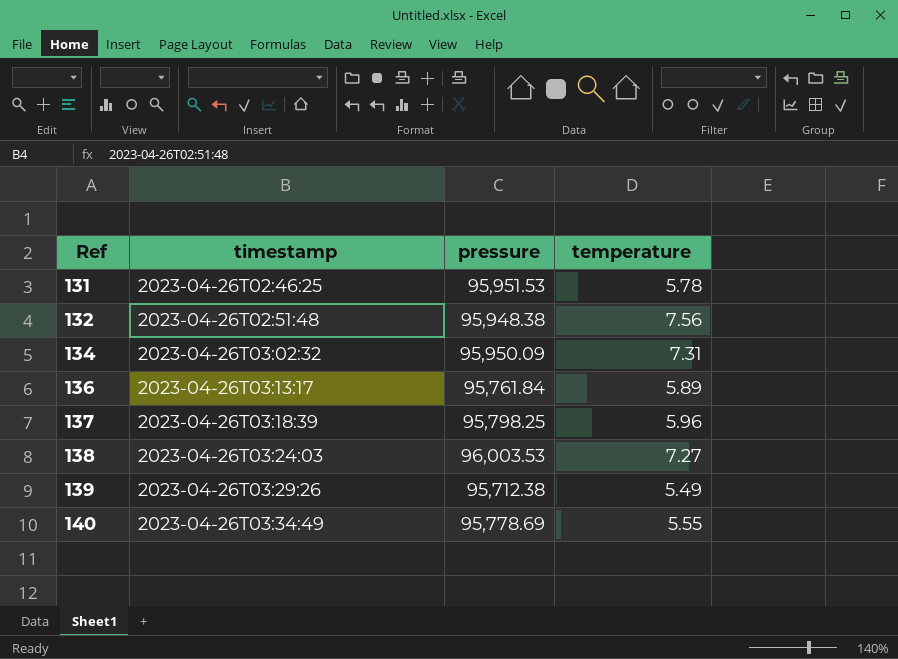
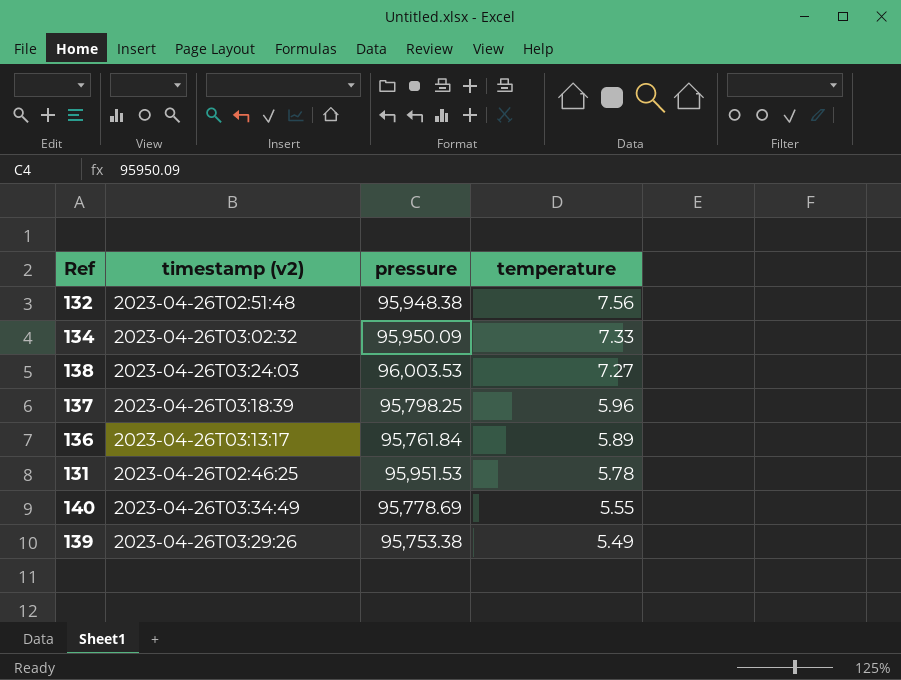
row order: Ref ascending -> temperature descending
column name: timestamp -> timestamp (v2)
134 | temperature: 7.31 -> 7.33
139 | pressure: 95,712.38 -> 95,753.38

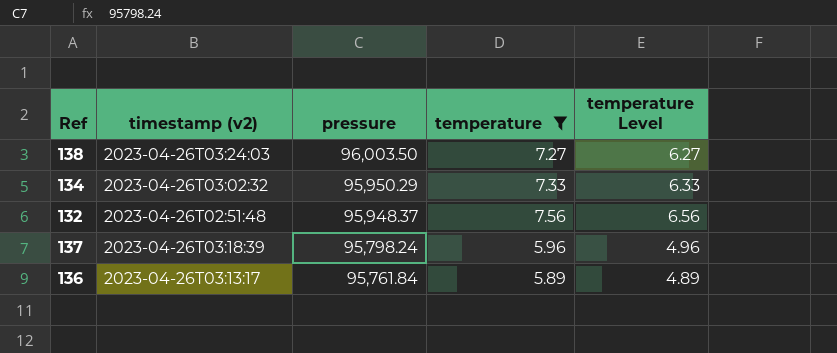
filter: none -> temperature >= 5.89
row order: temperature descending -> pressure descending
column temperature Level | formula: none -> [temperature] - 1
138 | pressure: 96,003.53 -> 96,003.50
134 | pressure: 95,950.09 -> 95,950.29
132 | pressure: 95,948.38 -> 95,948.37
137 | pressure: 95,798.25 -> 95,798.24

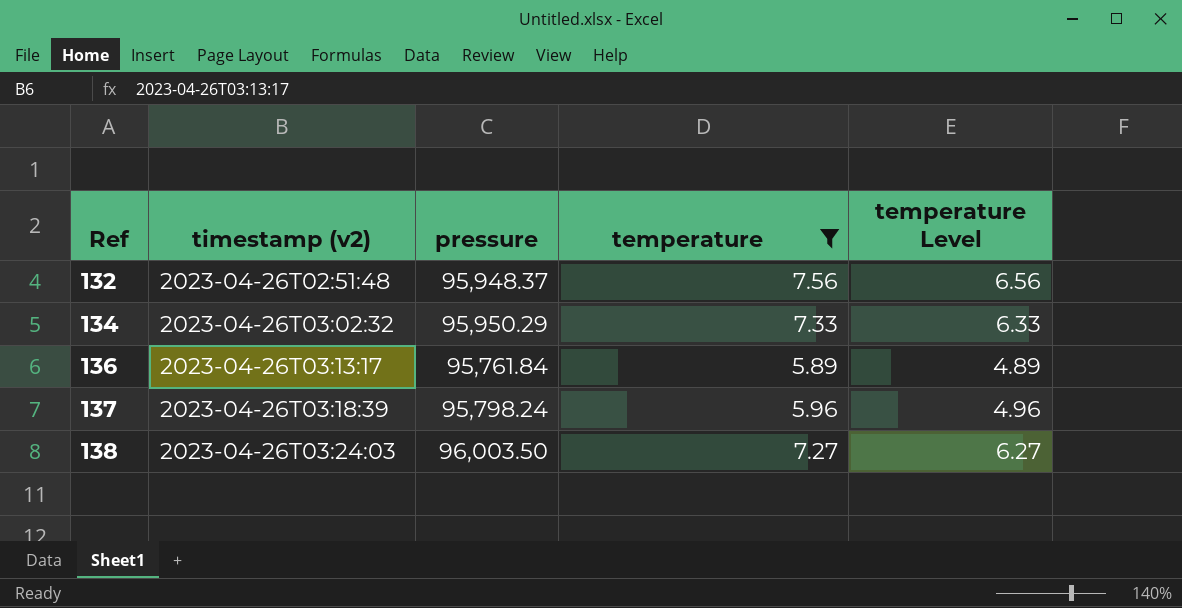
row order: pressure descending -> Ref ascending

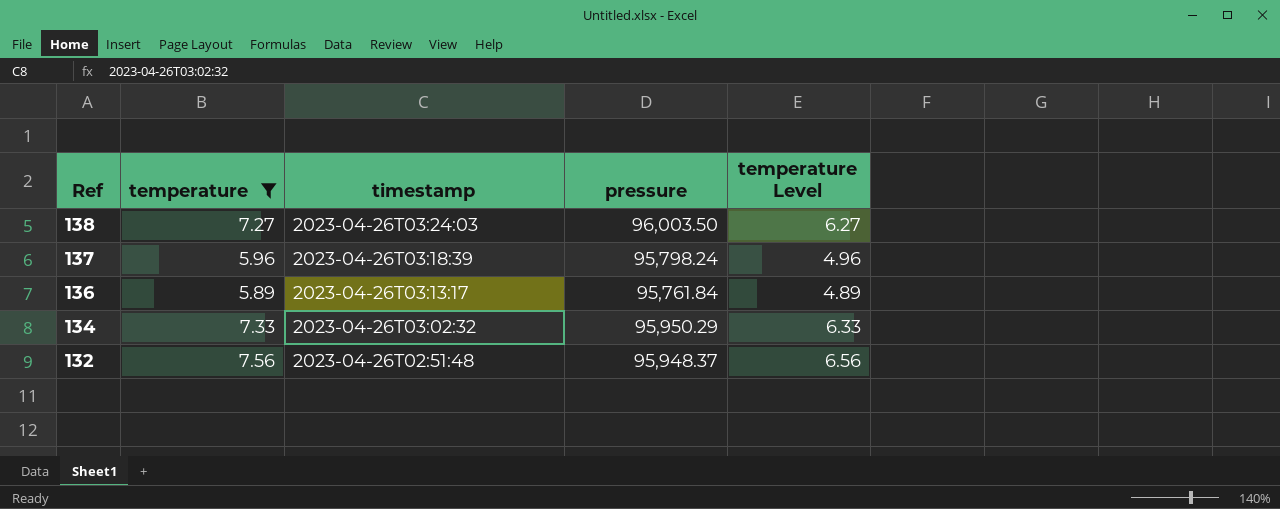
row order: Ref ascending -> Ref descending
column temperature | position: 4 -> 2
column name: timestamp (v2) -> timestamp

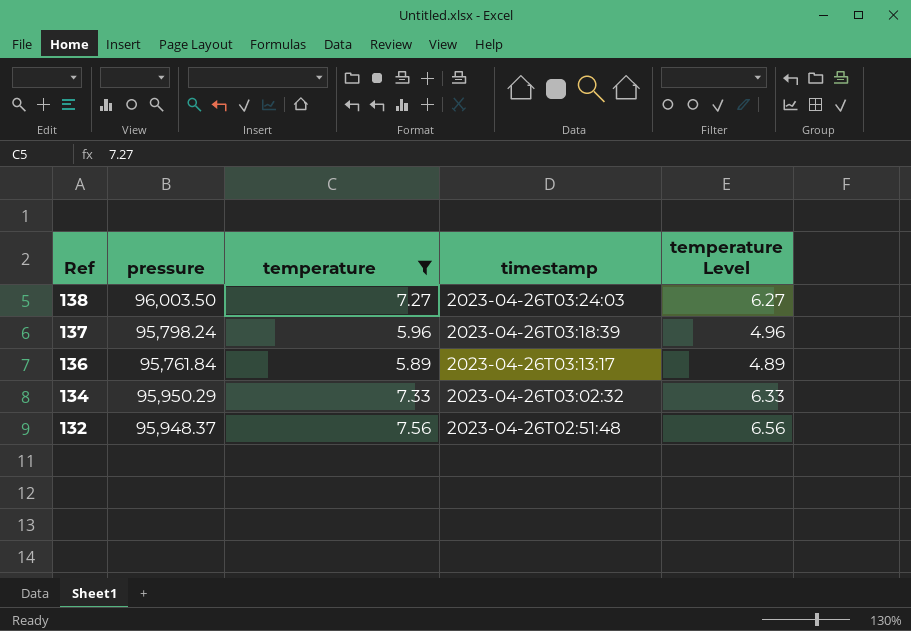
column pressure | position: 4 -> 2

